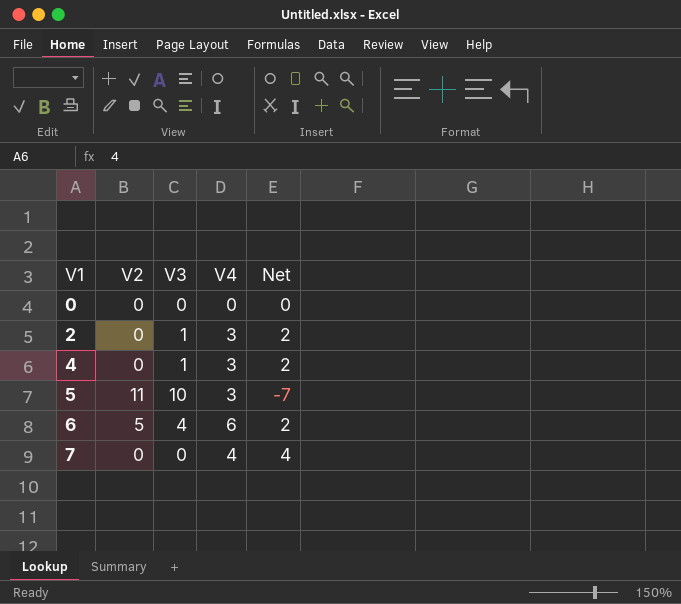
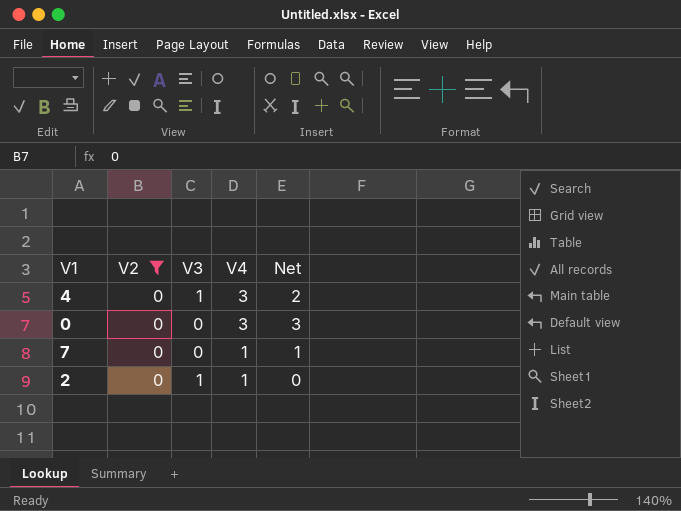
filter: none -> V2 = 0
row order: V1 ascending -> V4 descending
0 | V4: 0 -> 3
0 | Net: 0 -> 3
7 | V4: 4 -> 1
7 | Net: 4 -> 1
2 | V4: 3 -> 1
2 | Net: 2 -> 0

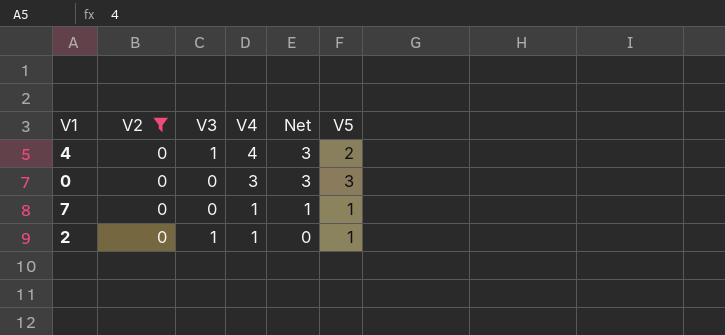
column V5 | position: none -> 6
4 | V4: 3 -> 4
4 | Net: 2 -> 3

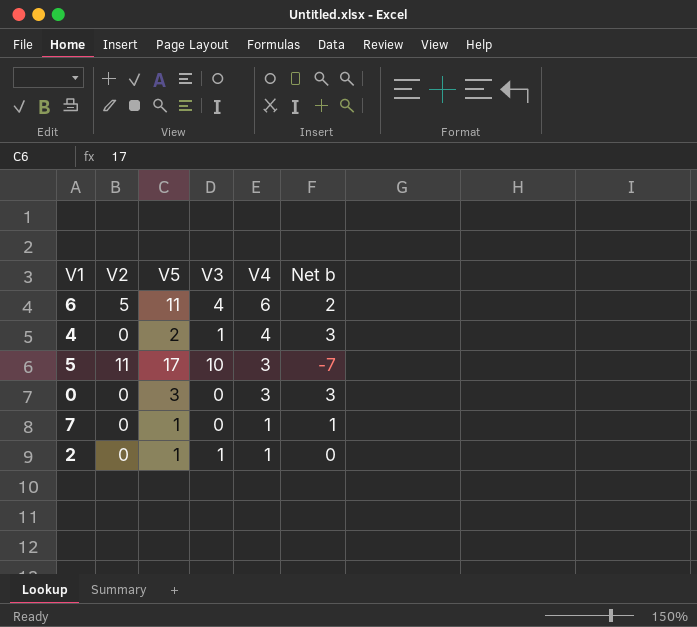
filter: V2 = 0 -> none
column V5 | position: 6 -> 3
column name: Net -> Net b

